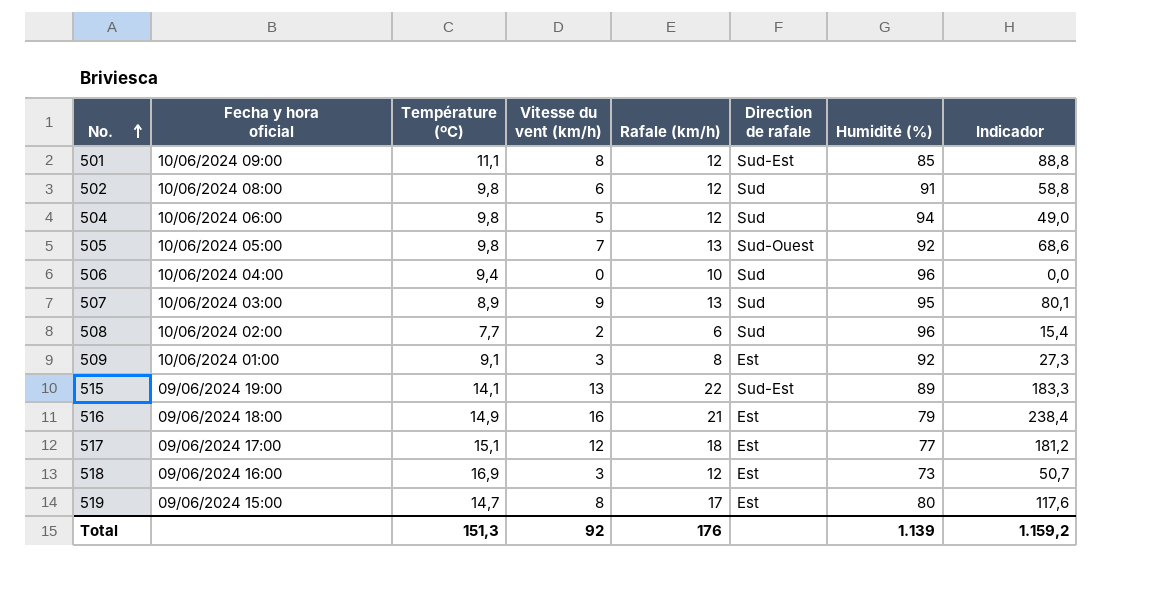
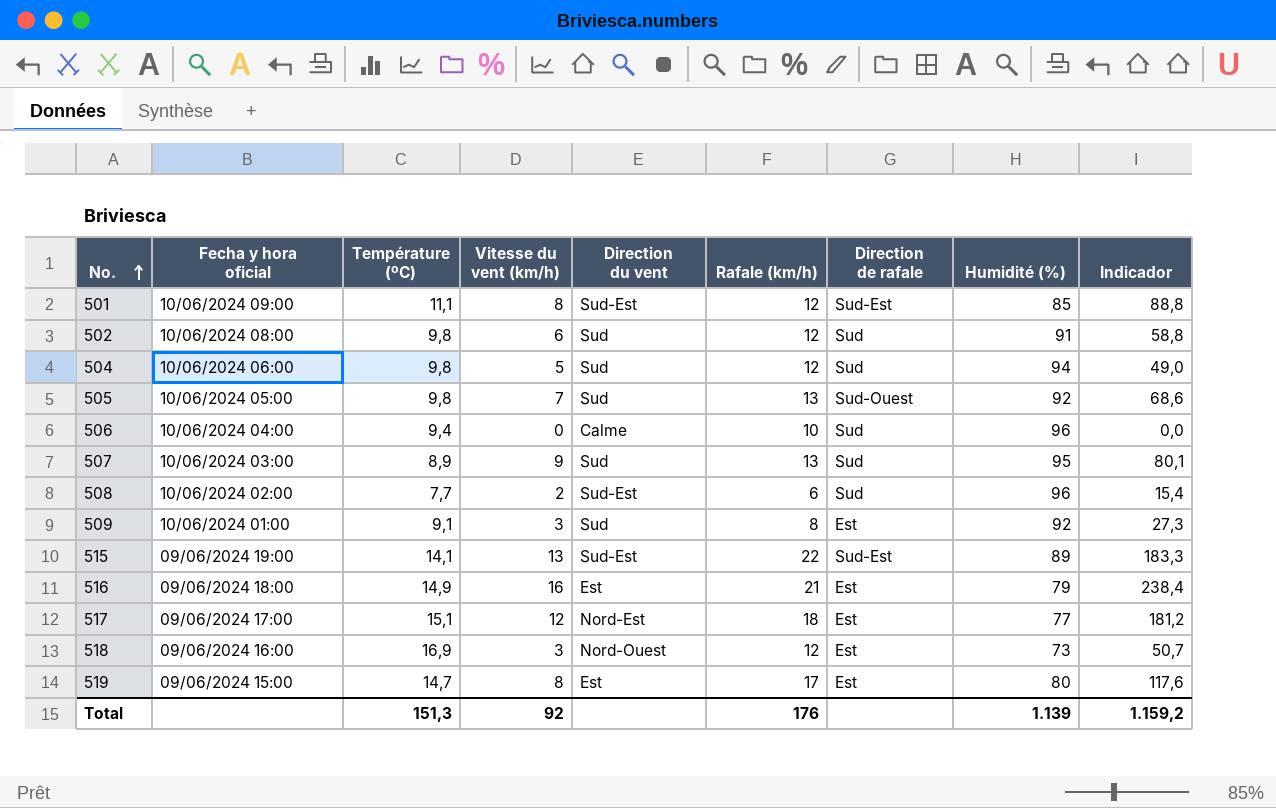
column Direction du vent | position: none -> 5

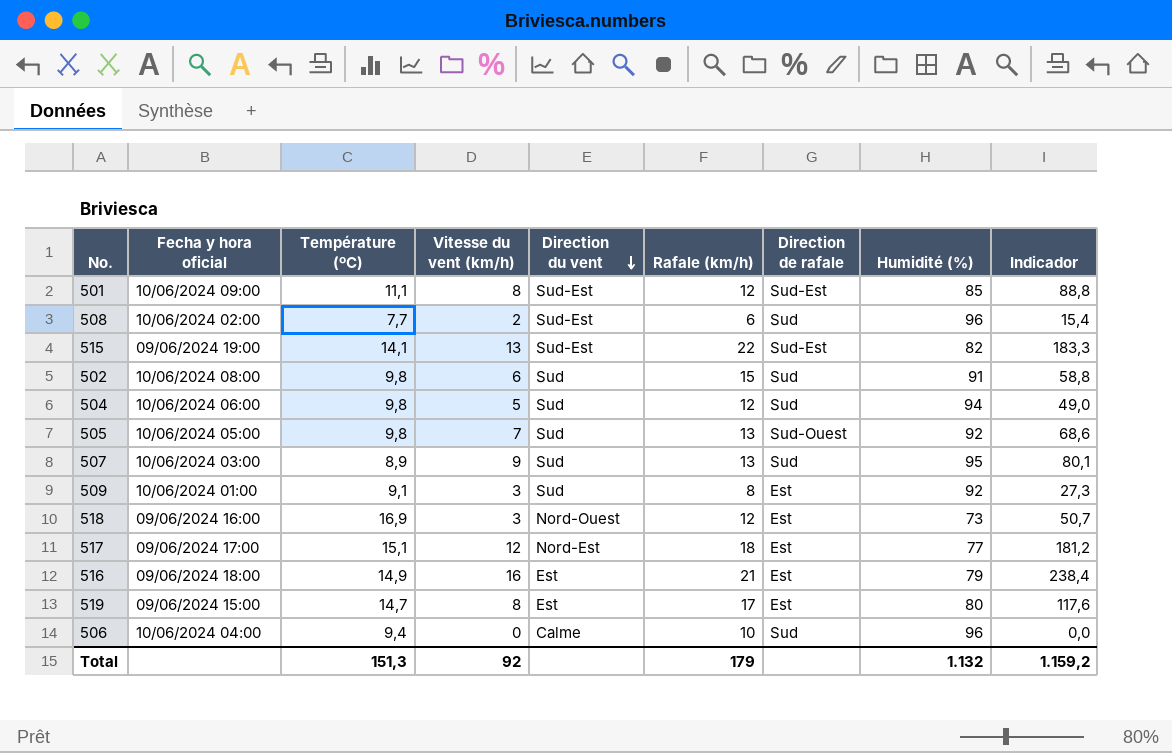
row order: No. ascending -> Direction du vent descending
515 | Humidité (%): 89 -> 82
502 | Rafale (km/h): 12 -> 15
Total | Rafale (km/h): 176 -> 179
Total | Humidité (%): 1.139 -> 1.132

